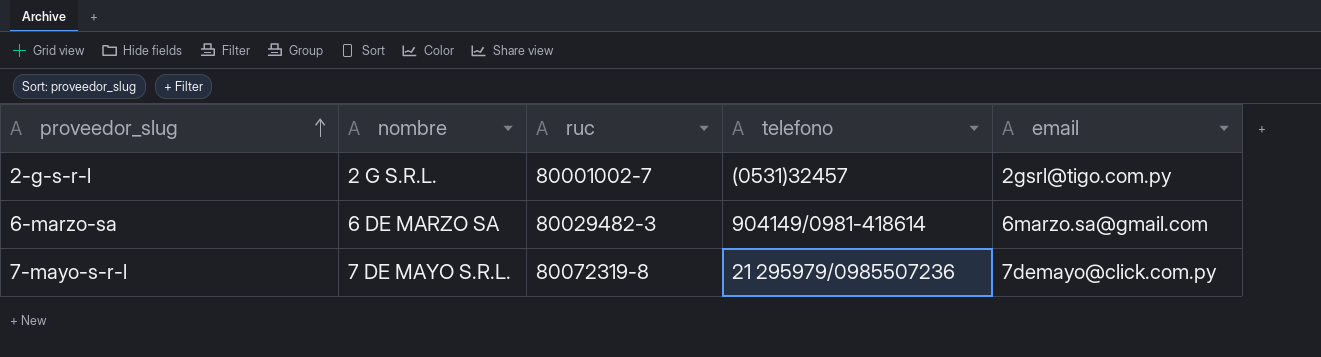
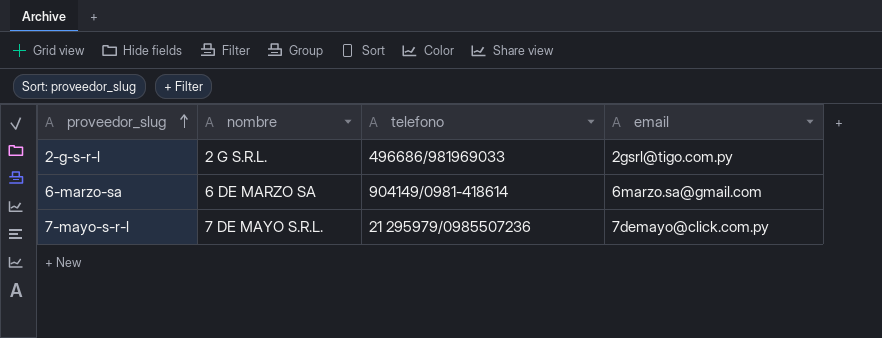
column ruc | position: 3 -> none
2-g-s-r-l | telefono: (0531)32457 -> 496686/981969033

